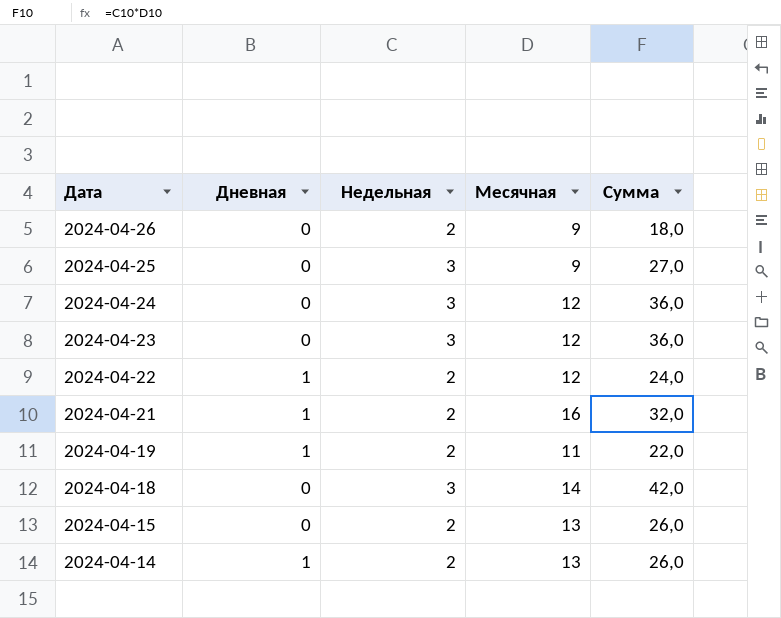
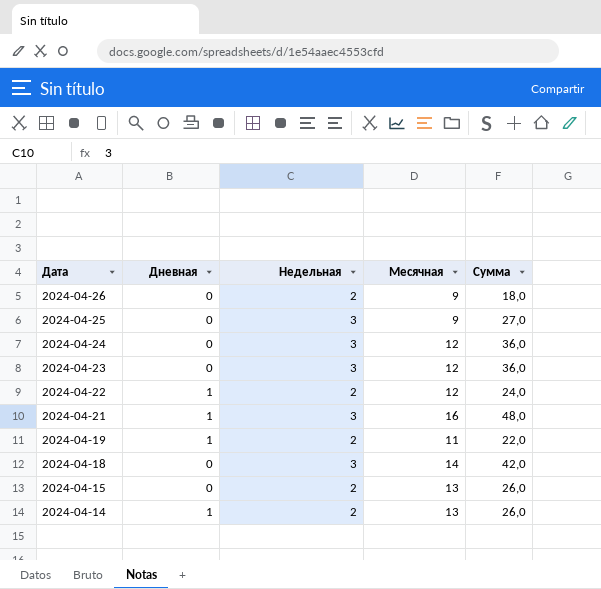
2024-04-21 | Недельная: 2 -> 3
2024-04-21 | Сумма: 32,0 -> 48,0

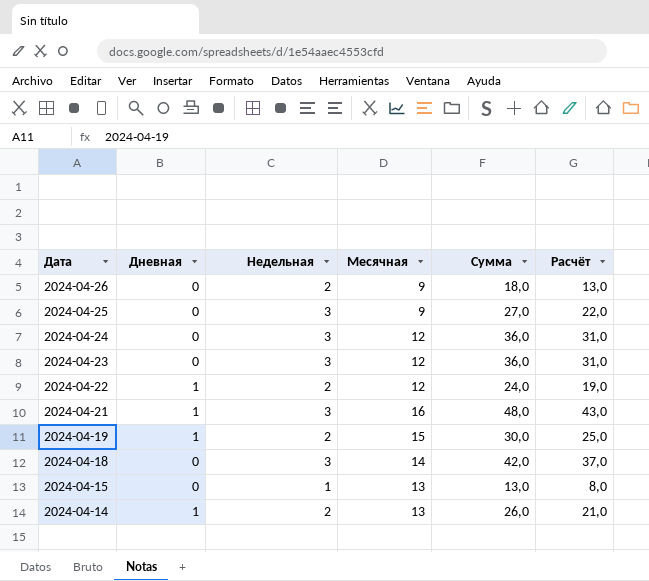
column Расчёт | formula: none -> [Сумма] - 5
2024-04-19 | Месячная: 11 -> 15
2024-04-19 | Сумма: 22,0 -> 30,0
2024-04-15 | Недельная: 2 -> 1
2024-04-15 | Сумма: 26,0 -> 13,0

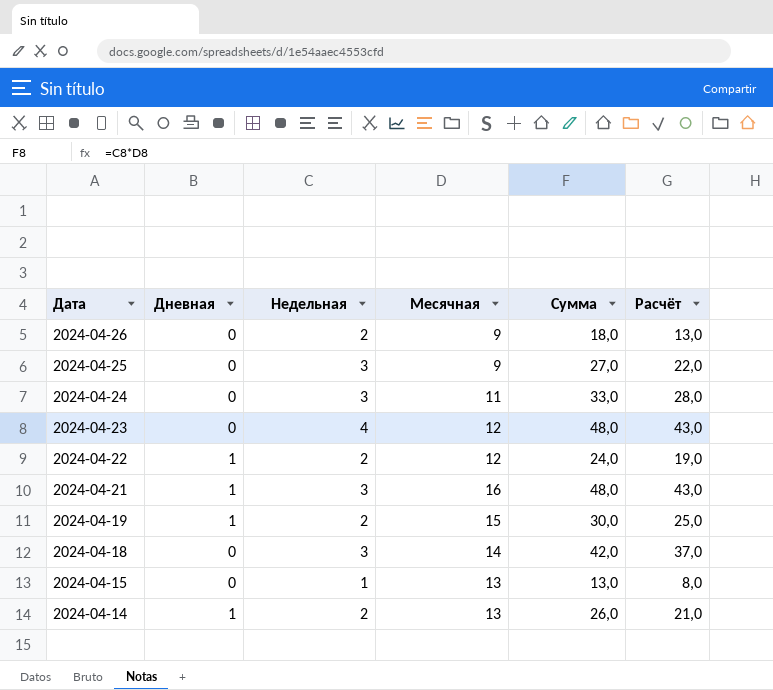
2024-04-24 | Месячная: 12 -> 11
2024-04-24 | Сумма: 36,0 -> 33,0
2024-04-24 | Расчёт: 31,0 -> 28,0
2024-04-23 | Недельная: 3 -> 4
2024-04-23 | Сумма: 36,0 -> 48,0
2024-04-23 | Расчёт: 31,0 -> 43,0

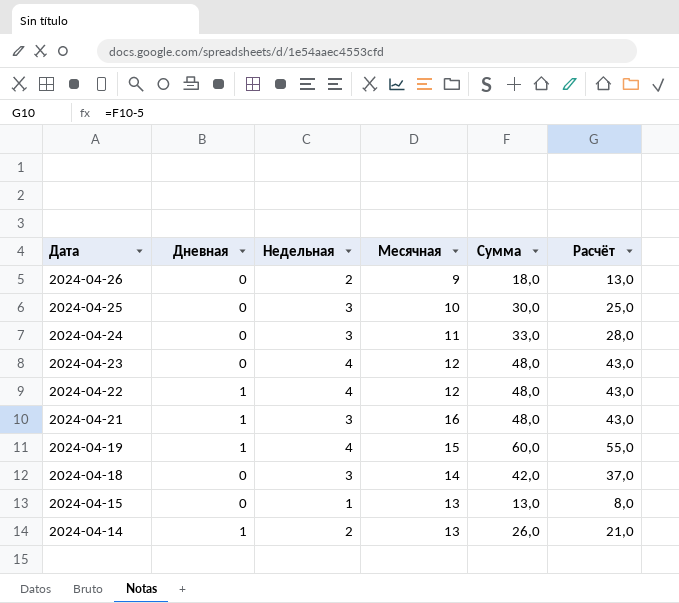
2024-04-25 | Месячная: 9 -> 10
2024-04-25 | Сумма: 27,0 -> 30,0
2024-04-25 | Расчёт: 22,0 -> 25,0
2024-04-22 | Недельная: 2 -> 4
2024-04-22 | Сумма: 24,0 -> 48,0
2024-04-22 | Расчёт: 19,0 -> 43,0
2024-04-19 | Недельная: 2 -> 4
2024-04-19 | Сумма: 30,0 -> 60,0
2024-04-19 | Расчёт: 25,0 -> 55,0

